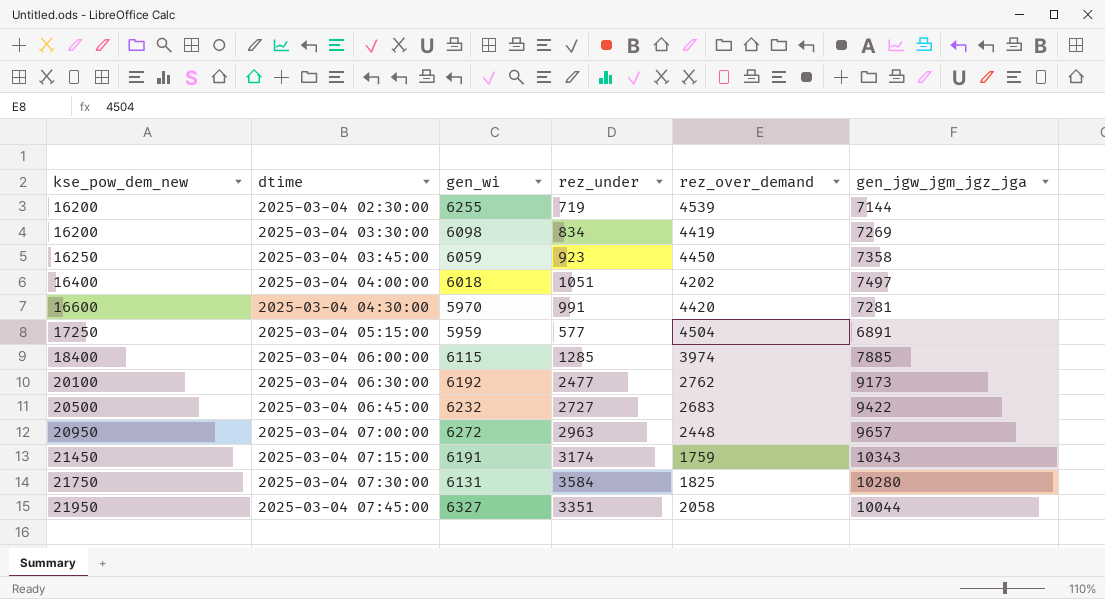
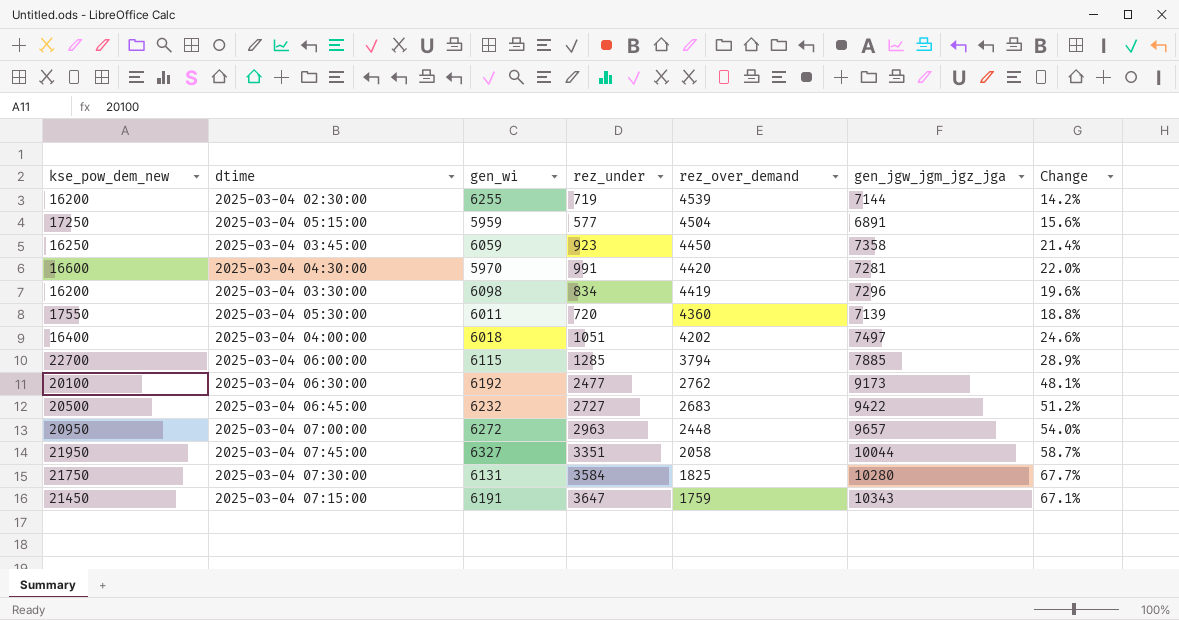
row order: kse_pow_dem_new ascending -> rez_over_demand descending
column Change | formula: none -> ([gen_jgw_jgm_jgz_jga] - [gen_wi]) / [gen_wi]
2025-03-04 03:30:00 | gen_jgw_jgm_jgz_jga: 7269 -> 7296
row 2025-03-04 05:30:00: none -> 17550 | 6011 | 720 | 4360 | 7139 | 18.8%
2025-03-04 06:00:00 | kse_pow_dem_new: 18400 -> 22700
2025-03-04 06:00:00 | rez_over_demand: 3974 -> 3794
2025-03-04 07:15:00 | rez_under: 3174 -> 3647

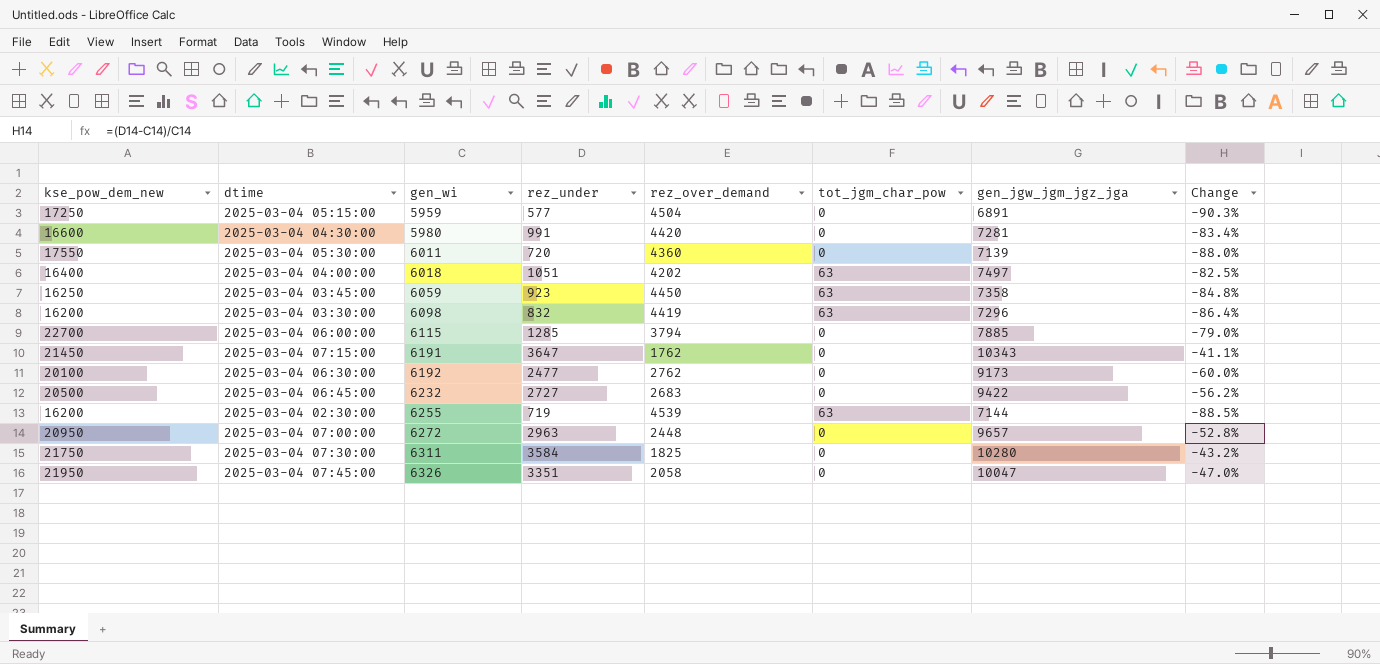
row order: rez_over_demand descending -> gen_wi ascending
column tot_jgm_char_pow | position: none -> 6
column Change | formula: ([gen_jgw_jgm_jgz_jga] - [gen_wi]) / [gen_wi] -> ([rez_under] - [gen_wi]) / [gen_wi]
2025-03-04 04:30:00 | gen_wi: 5970 -> 5980
2025-03-04 03:30:00 | rez_under: 834 -> 832
2025-03-04 07:15:00 | rez_over_demand: 1759 -> 1762
2025-03-04 07:30:00 | gen_wi: 6131 -> 6311
2025-03-04 07:45:00 | gen_wi: 6327 -> 6326
2025-03-04 07:45:00 | gen_jgw_jgm_jgz_jga: 10044 -> 10047

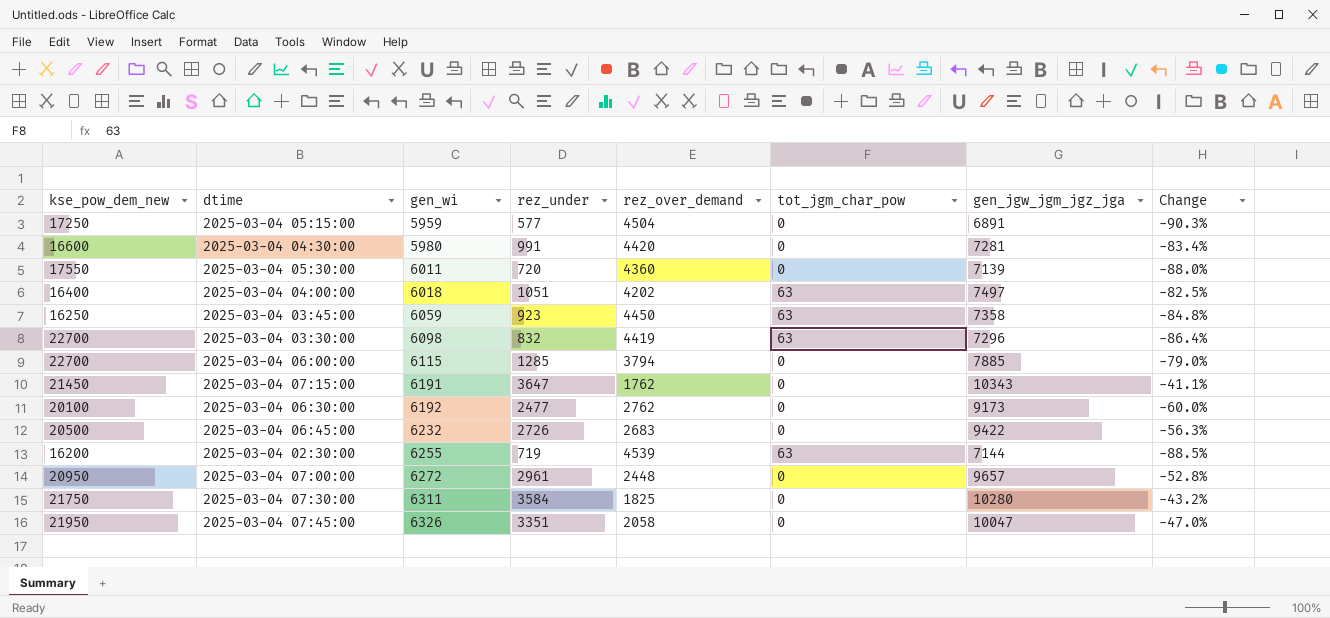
2025-03-04 03:30:00 | kse_pow_dem_new: 16200 -> 22700
2025-03-04 06:45:00 | rez_under: 2727 -> 2726
2025-03-04 06:45:00 | Change: -56.2% -> -56.3%
2025-03-04 07:00:00 | rez_under: 2963 -> 2961

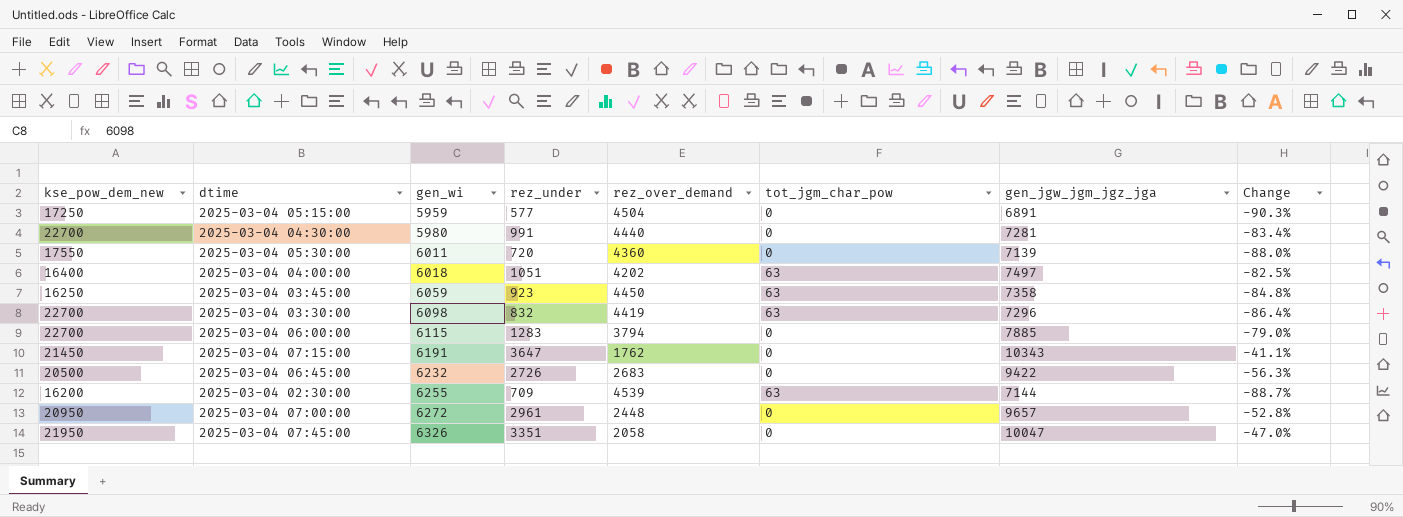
row 2025-03-04 06:30:00: 20100 | 6192 | 2477 | 2762 | 0 | 9173 | -60.0% -> none
row 2025-03-04 07:30:00: 21750 | 6311 | 3584 | 1825 | 0 | 10280 | -43.2% -> none
2025-03-04 04:30:00 | kse_pow_dem_new: 16600 -> 22700
2025-03-04 04:30:00 | rez_over_demand: 4420 -> 4440
2025-03-04 06:00:00 | rez_under: 1285 -> 1283
2025-03-04 02:30:00 | rez_under: 719 -> 709
2025-03-04 02:30:00 | Change: -88.5% -> -88.7%

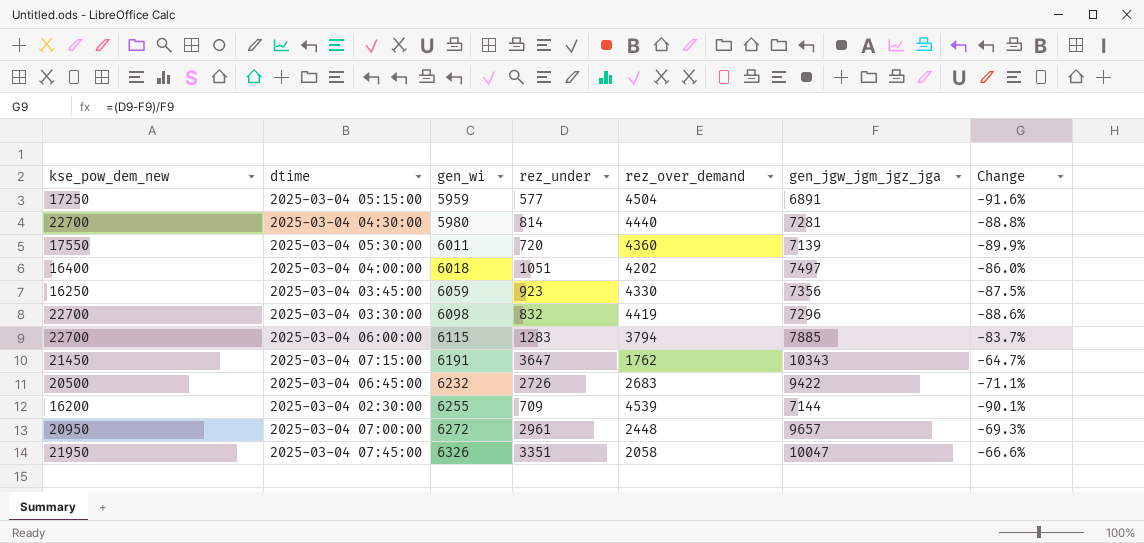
column tot_jgm_char_pow | position: 6 -> none
column Change | formula: ([rez_under] - [gen_wi]) / [gen_wi] -> ([rez_under] - [gen_jgw_jgm_jgz_jga]) / [gen_jgw_jgm_jgz_jga]
2025-03-04 04:30:00 | rez_under: 991 -> 814
2025-03-04 03:45:00 | rez_over_demand: 4450 -> 4330
2025-03-04 03:45:00 | gen_jgw_jgm_jgz_jga: 7358 -> 7356

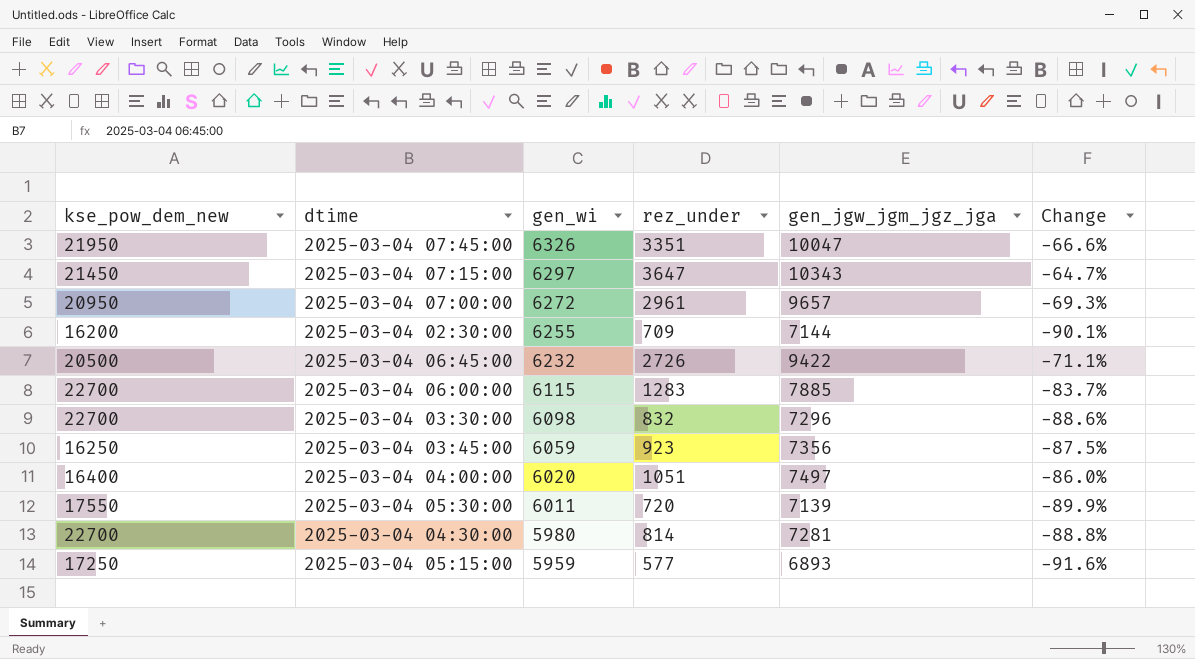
row order: gen_wi ascending -> gen_wi descending
column rez_over_demand | position: 5 -> none
2025-03-04 07:15:00 | gen_wi: 6191 -> 6297
2025-03-04 04:00:00 | gen_wi: 6018 -> 6020
2025-03-04 05:15:00 | gen_jgw_jgm_jgz_jga: 6891 -> 6893

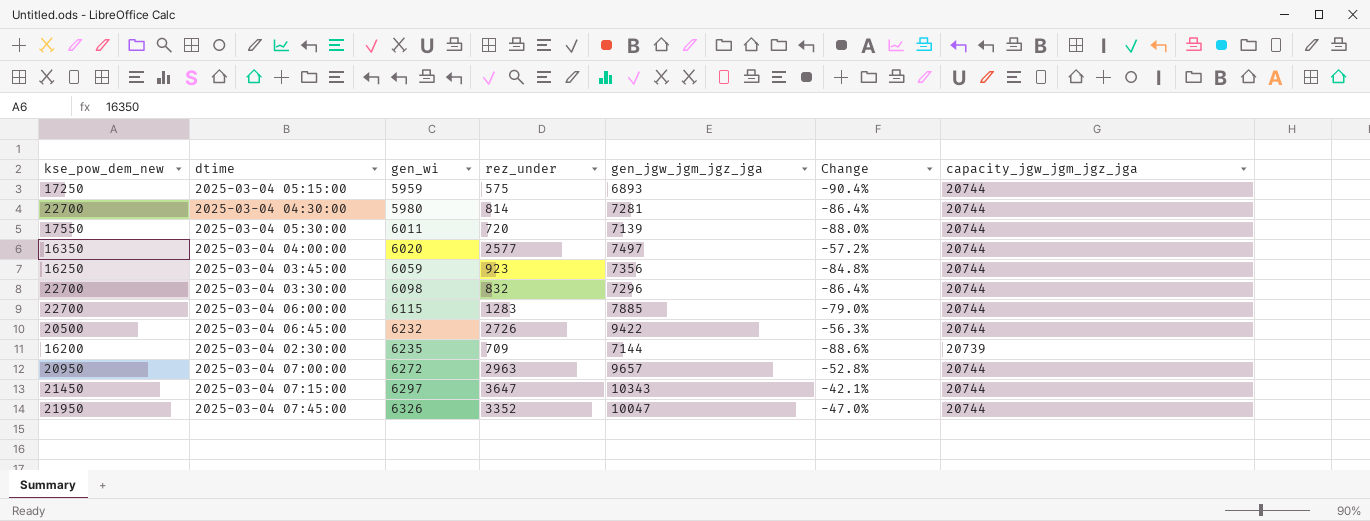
row order: gen_wi descending -> gen_wi ascending
column Change | formula: ([rez_under] - [gen_jgw_jgm_jgz_jga]) / [gen_jgw_jgm_jgz_jga] -> ([rez_under] - [gen_wi]) / [gen_wi]
column capacity_jgw_jgm_jgz_jga | position: none -> 7
2025-03-04 05:15:00 | rez_under: 577 -> 575
2025-03-04 04:00:00 | kse_pow_dem_new: 16400 -> 16350
2025-03-04 04:00:00 | rez_under: 1051 -> 2577
2025-03-04 02:30:00 | gen_wi: 6255 -> 6235
2025-03-04 07:00:00 | rez_under: 2961 -> 2963
2025-03-04 07:45:00 | rez_under: 3351 -> 3352

